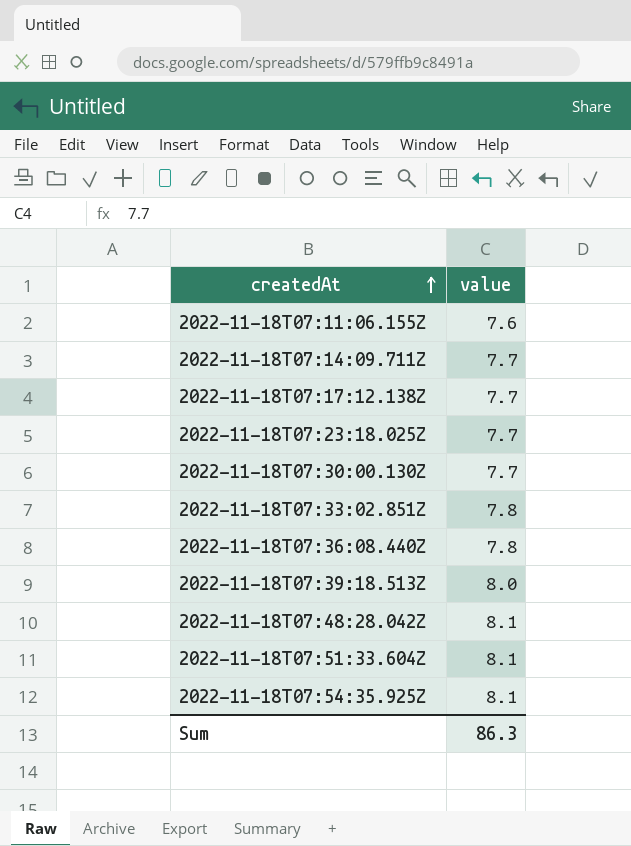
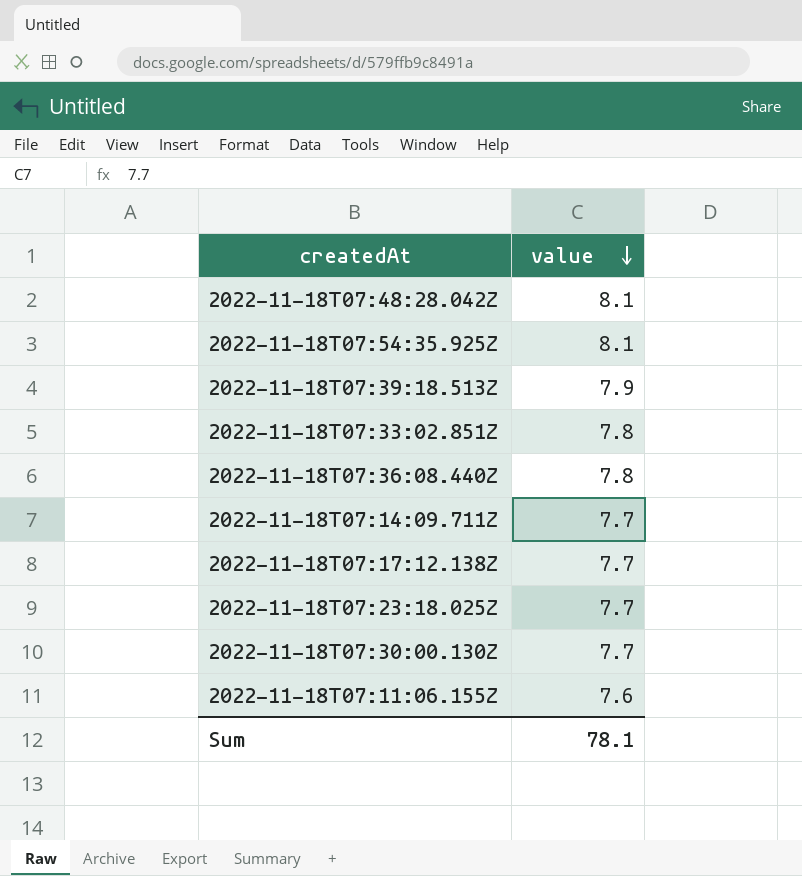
row order: createdAt ascending -> value descending
row 2022-11-18T07:51:33.604Z: 8.1 -> none
2022-11-18T07:39:18.513Z | value: 8.0 -> 7.9
Sum | value: 86.3 -> 78.1

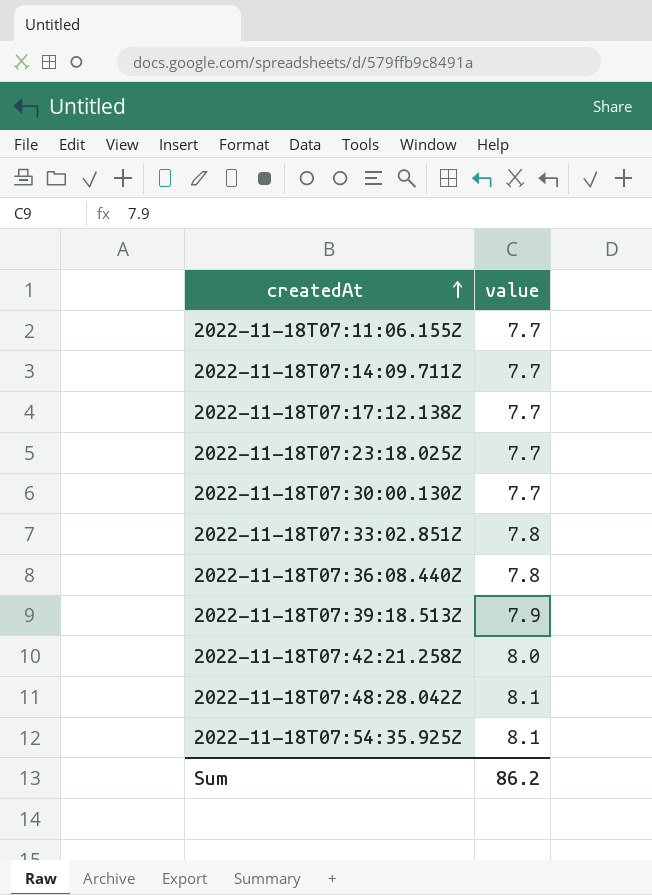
row order: value descending -> createdAt ascending
2022-11-18T07:11:06.155Z | value: 7.6 -> 7.7
row 2022-11-18T07:42:21.258Z: none -> 8.0
Sum | value: 78.1 -> 86.2

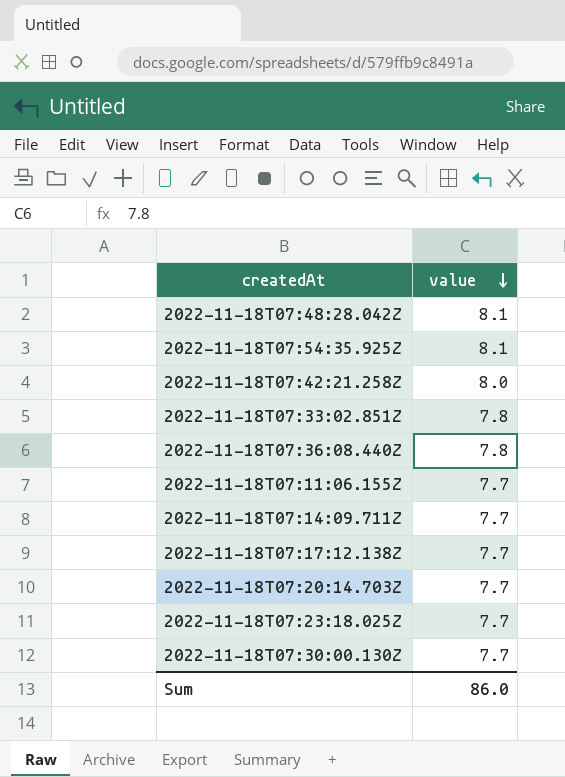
row order: createdAt ascending -> value descending
row 2022-11-18T07:39:18.513Z: 7.9 -> none
row 2022-11-18T07:20:14.703Z: none -> 7.7
Sum | value: 86.2 -> 86.0

